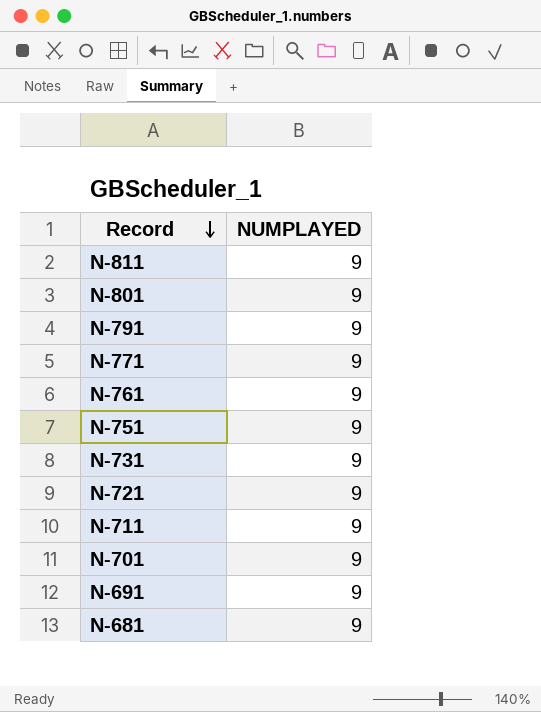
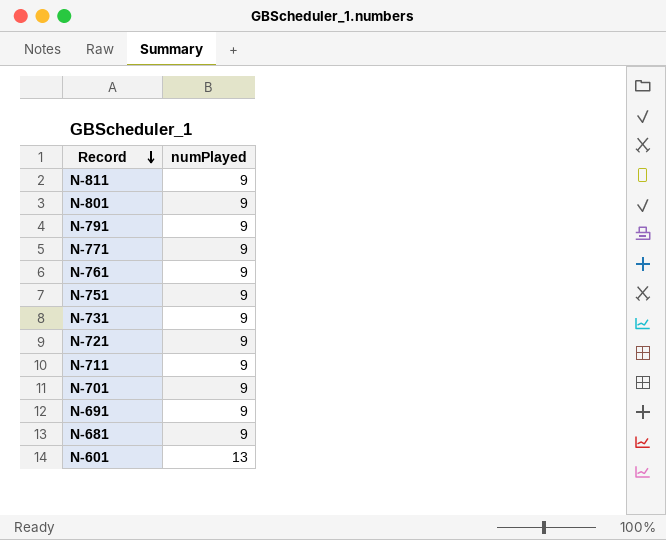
column name: NUMPLAYED -> numPlayed
row N-601: none -> 13

